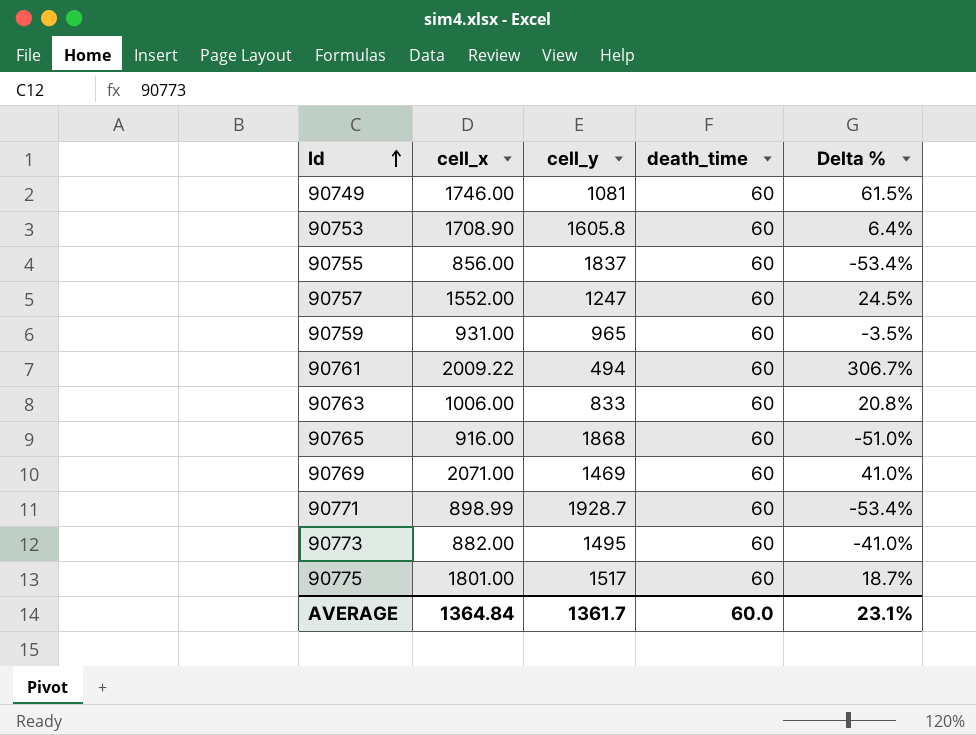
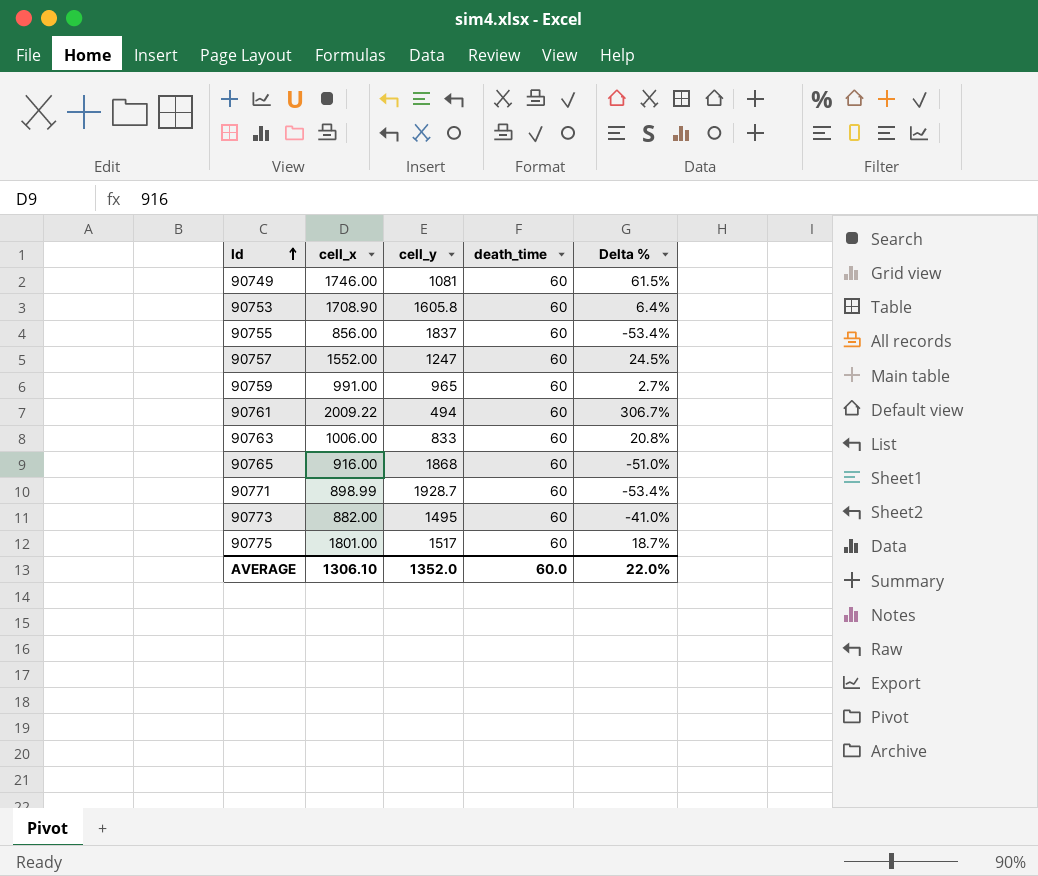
row 90769: 2071.00 | 1469 | 60 | 41.0% -> none
90759 | cell_x: 931.00 -> 991.00
90759 | Delta %: -3.5% -> 2.7%
AVERAGE | cell_x: 1364.84 -> 1306.10
AVERAGE | cell_y: 1361.7 -> 1352.0
AVERAGE | Delta %: 23.1% -> 22.0%

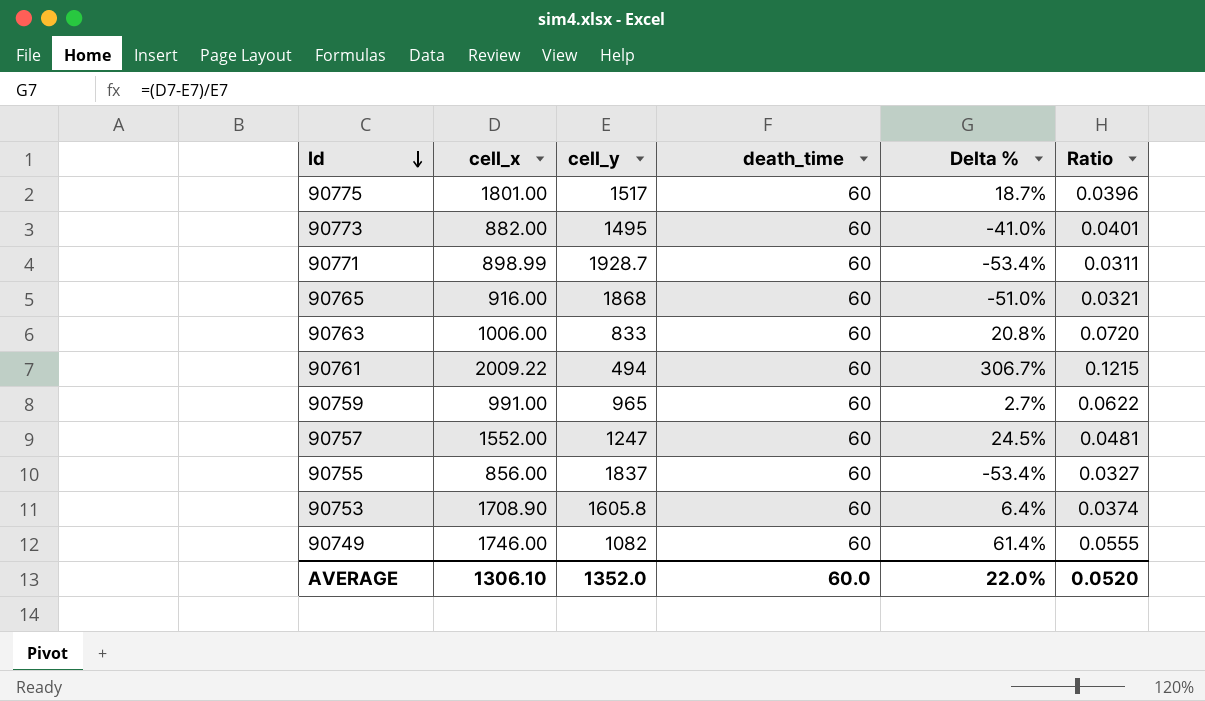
row order: Id ascending -> Id descending
column Ratio | formula: none -> [death_time] / [cell_y]
90749 | cell_y: 1081 -> 1082
90749 | Delta %: 61.5% -> 61.4%

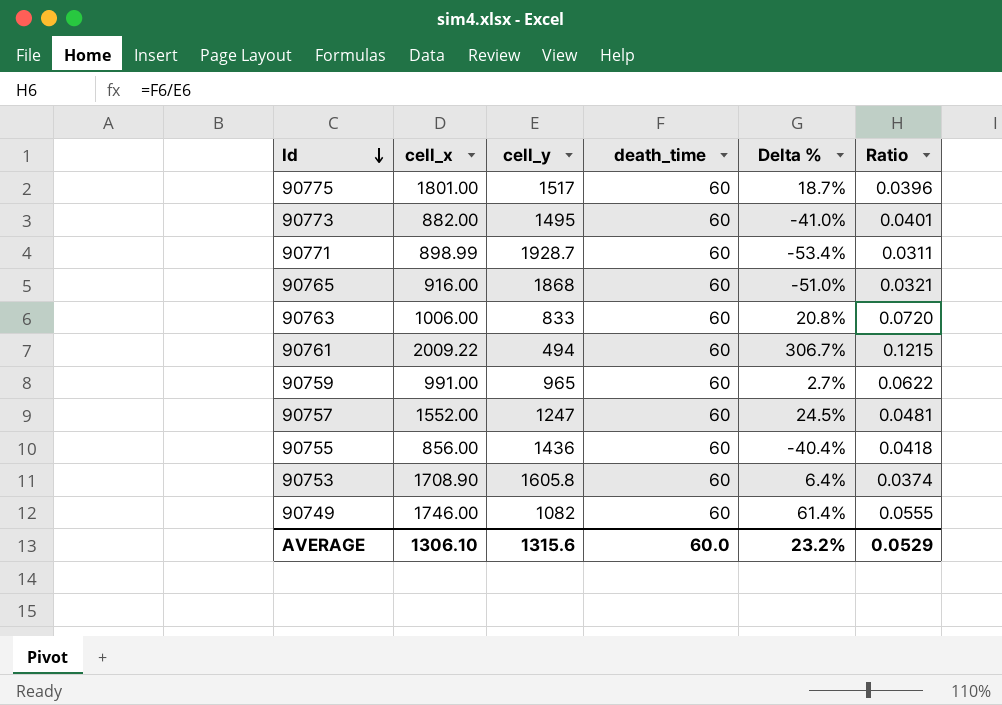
90755 | cell_y: 1837 -> 1436
90755 | Delta %: -53.4% -> -40.4%
90755 | Ratio: 0.0327 -> 0.0418
AVERAGE | cell_y: 1352.0 -> 1315.6
AVERAGE | Delta %: 22.0% -> 23.2%
AVERAGE | Ratio: 0.0520 -> 0.0529

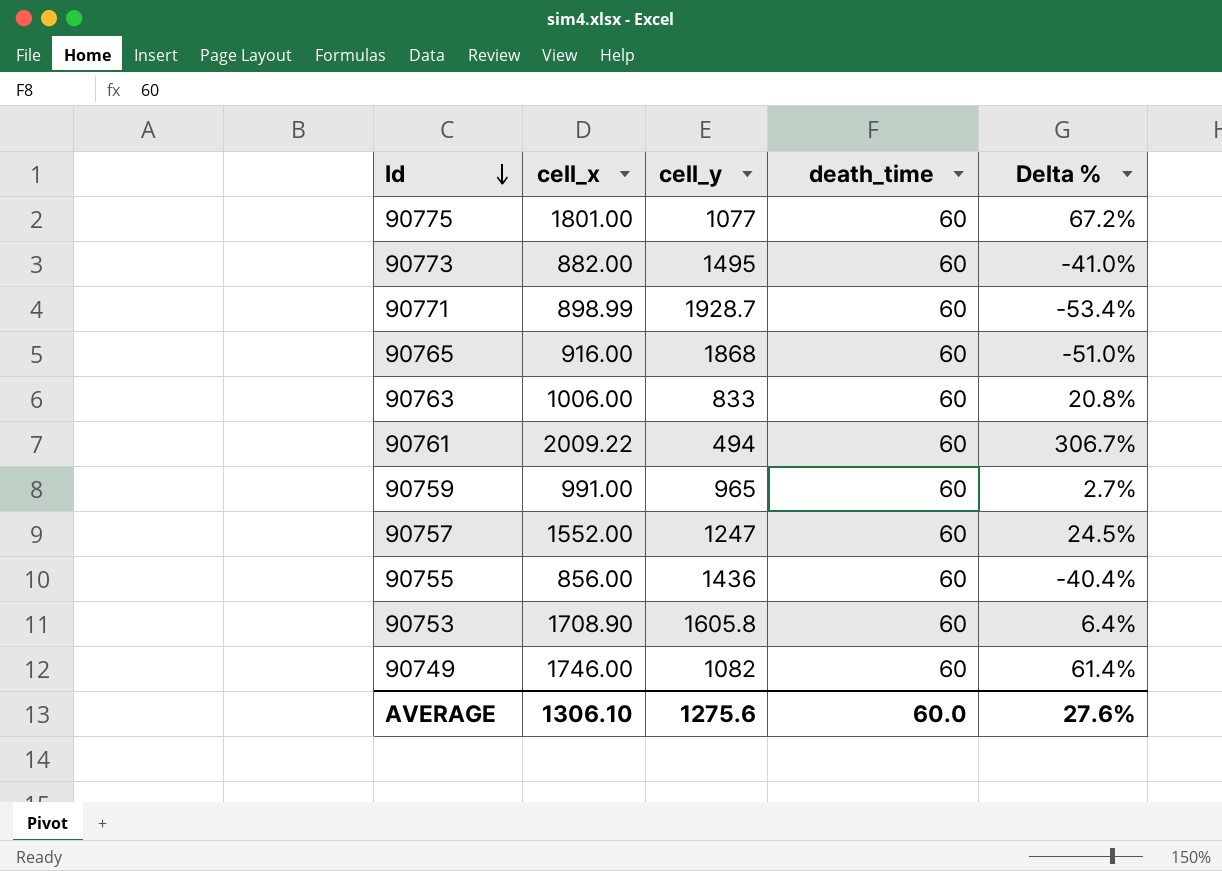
column Ratio | formula: [death_time] / [cell_y] -> none
90775 | cell_y: 1517 -> 1077
90775 | Delta %: 18.7% -> 67.2%
AVERAGE | cell_y: 1315.6 -> 1275.6
AVERAGE | Delta %: 23.2% -> 27.6%

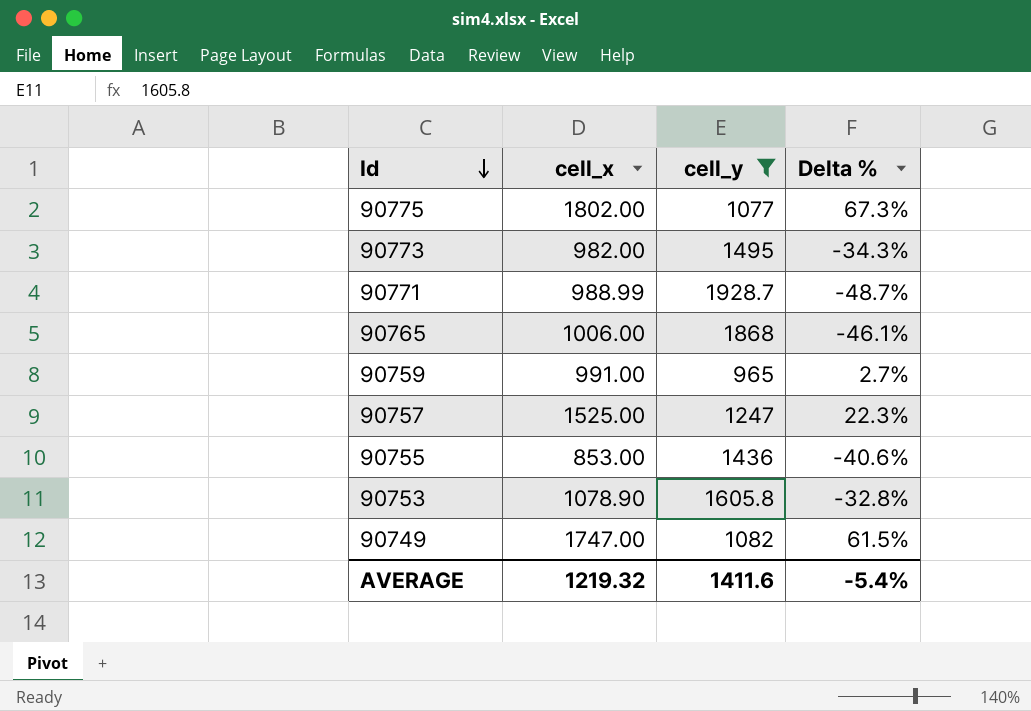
filter: none -> cell_y >= 965
column death_time | position: 4 -> none
90775 | cell_x: 1801.00 -> 1802.00
90775 | Delta %: 67.2% -> 67.3%
90773 | cell_x: 882.00 -> 982.00
90773 | Delta %: -41.0% -> -34.3%
90771 | cell_x: 898.99 -> 988.99
90771 | Delta %: -53.4% -> -48.7%
90765 | cell_x: 916.00 -> 1006.00
90765 | Delta %: -51.0% -> -46.1%
90757 | cell_x: 1552.00 -> 1525.00
90757 | Delta %: 24.5% -> 22.3%
90755 | cell_x: 856.00 -> 853.00
90755 | Delta %: -40.4% -> -40.6%
90753 | cell_x: 1708.90 -> 1078.90
90753 | Delta %: 6.4% -> -32.8%
90749 | cell_x: 1746.00 -> 1747.00
90749 | Delta %: 61.4% -> 61.5%
AVERAGE | cell_x: 1306.10 -> 1219.32
AVERAGE | cell_y: 1275.6 -> 1411.6
AVERAGE | Delta %: 27.6% -> -5.4%

